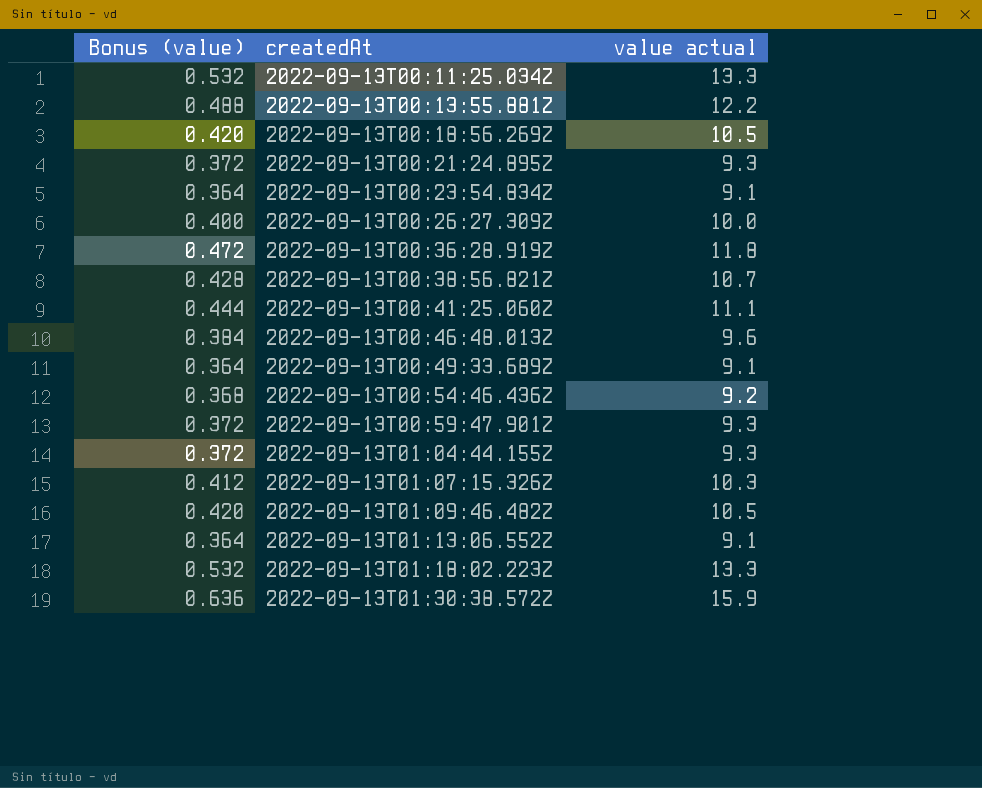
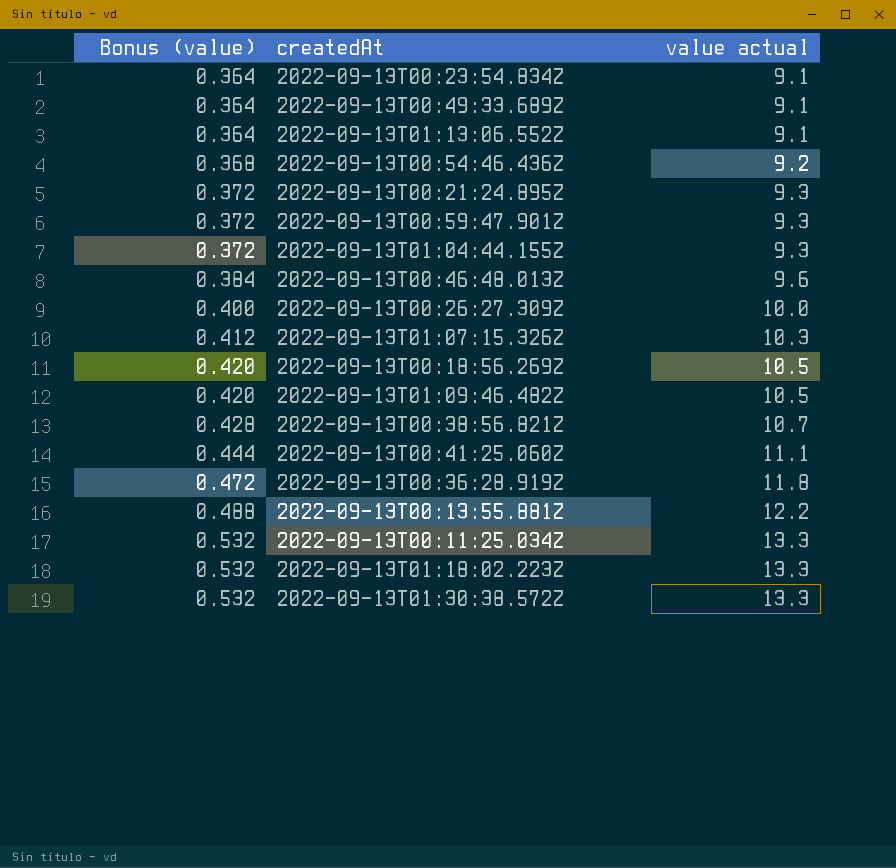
row order: createdAt ascending -> Bonus (value) ascending
2022-09-13T01:30:38.572Z | Bonus (value): 0.636 -> 0.532
2022-09-13T01:30:38.572Z | value actual: 15.9 -> 13.3

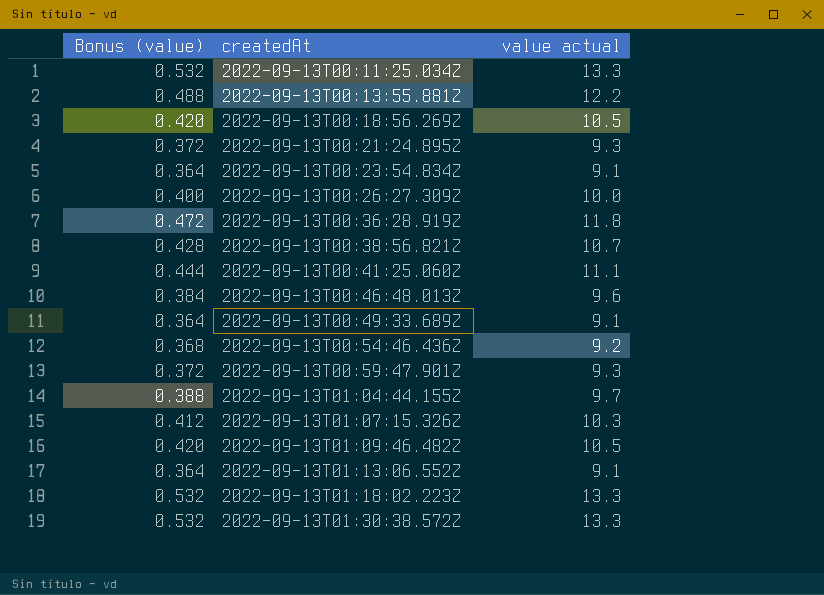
row order: Bonus (value) ascending -> createdAt ascending
2022-09-13T01:04:44.155Z | Bonus (value): 0.372 -> 0.388
2022-09-13T01:04:44.155Z | value actual: 9.3 -> 9.7

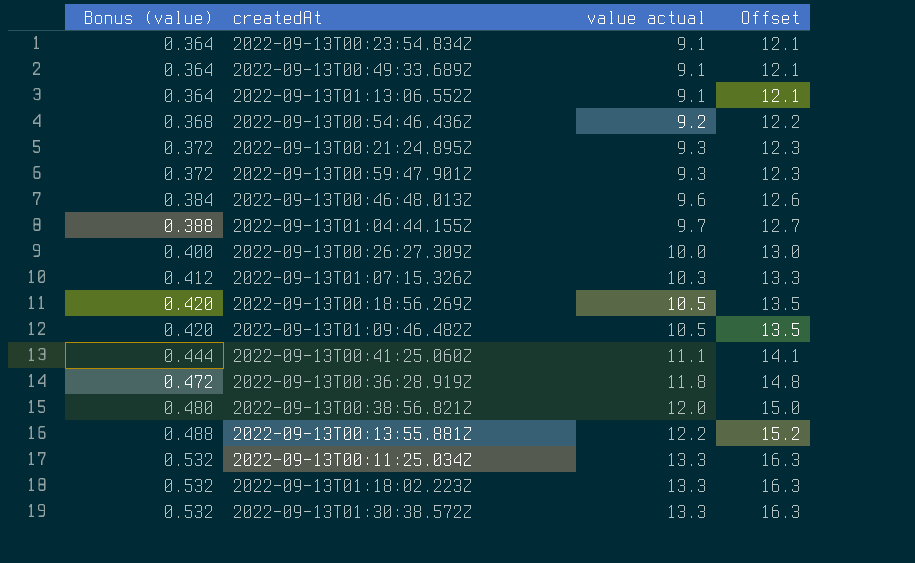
row order: createdAt ascending -> Bonus (value) ascending
column Offset | formula: none -> [value actual] + 3
2022-09-13T00:38:56.821Z | Bonus (value): 0.428 -> 0.480
2022-09-13T00:38:56.821Z | value actual: 10.7 -> 12.0

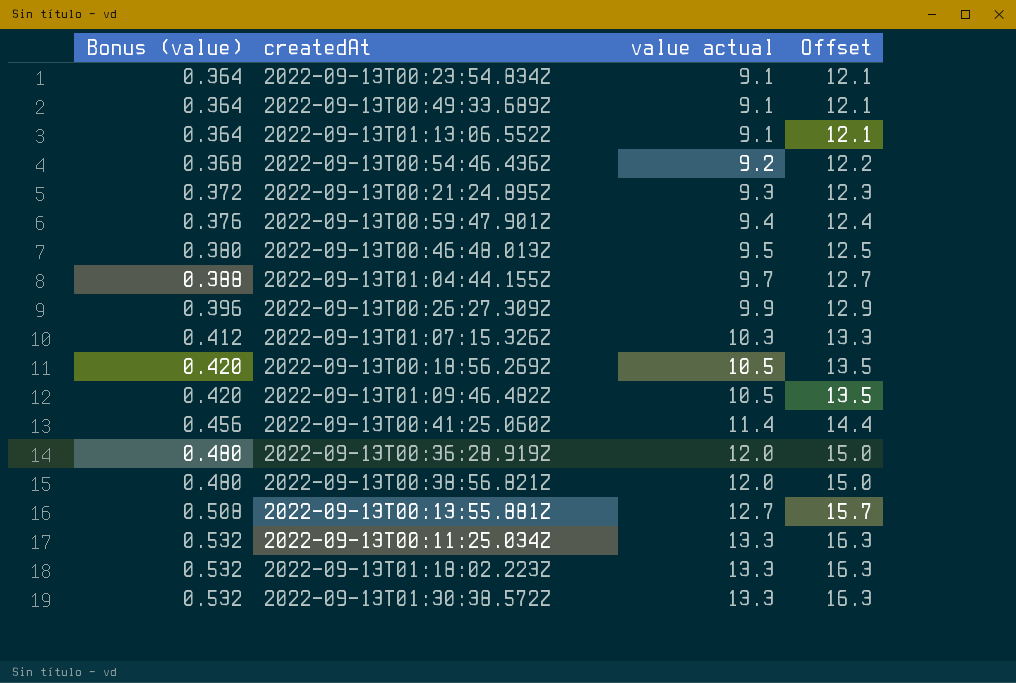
2022-09-13T00:59:47.901Z | Bonus (value): 0.372 -> 0.376
2022-09-13T00:59:47.901Z | value actual: 9.3 -> 9.4
2022-09-13T00:59:47.901Z | Offset: 12.3 -> 12.4
2022-09-13T00:46:48.013Z | Bonus (value): 0.384 -> 0.380
2022-09-13T00:46:48.013Z | value actual: 9.6 -> 9.5
2022-09-13T00:46:48.013Z | Offset: 12.6 -> 12.5
2022-09-13T00:26:27.309Z | Bonus (value): 0.400 -> 0.396
2022-09-13T00:26:27.309Z | value actual: 10.0 -> 9.9
2022-09-13T00:26:27.309Z | Offset: 13.0 -> 12.9
2022-09-13T00:41:25.060Z | Bonus (value): 0.444 -> 0.456
2022-09-13T00:41:25.060Z | value actual: 11.1 -> 11.4
2022-09-13T00:41:25.060Z | Offset: 14.1 -> 14.4
2022-09-13T00:36:28.919Z | Bonus (value): 0.472 -> 0.480
2022-09-13T00:36:28.919Z | value actual: 11.8 -> 12.0
2022-09-13T00:36:28.919Z | Offset: 14.8 -> 15.0
2022-09-13T00:13:55.881Z | Bonus (value): 0.488 -> 0.508
2022-09-13T00:13:55.881Z | value actual: 12.2 -> 12.7
2022-09-13T00:13:55.881Z | Offset: 15.2 -> 15.7

